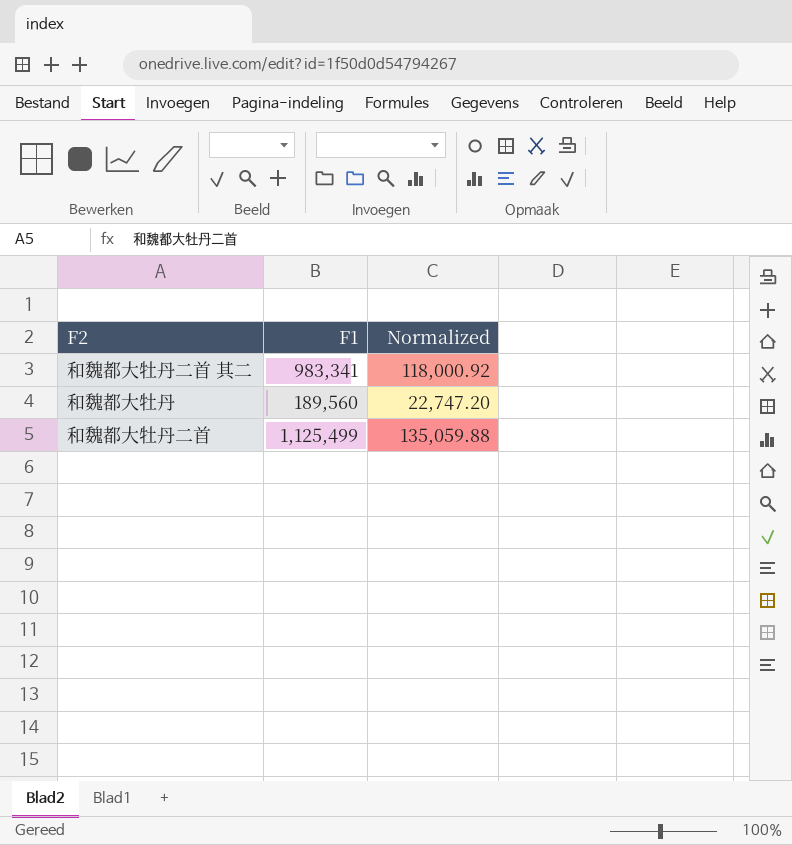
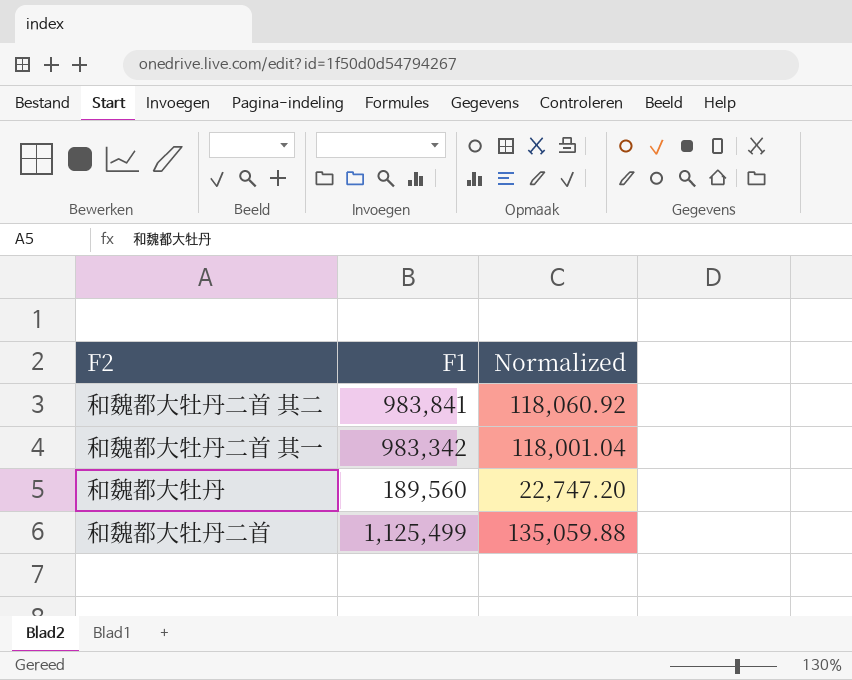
和魏都大牡丹二首 其二 | F1: 983,341 -> 983,841
和魏都大牡丹二首 其二 | Normalized: 118,000.92 -> 118,060.92
row 和魏都大牡丹二首 其一: none -> 983,342 | 118,001.04

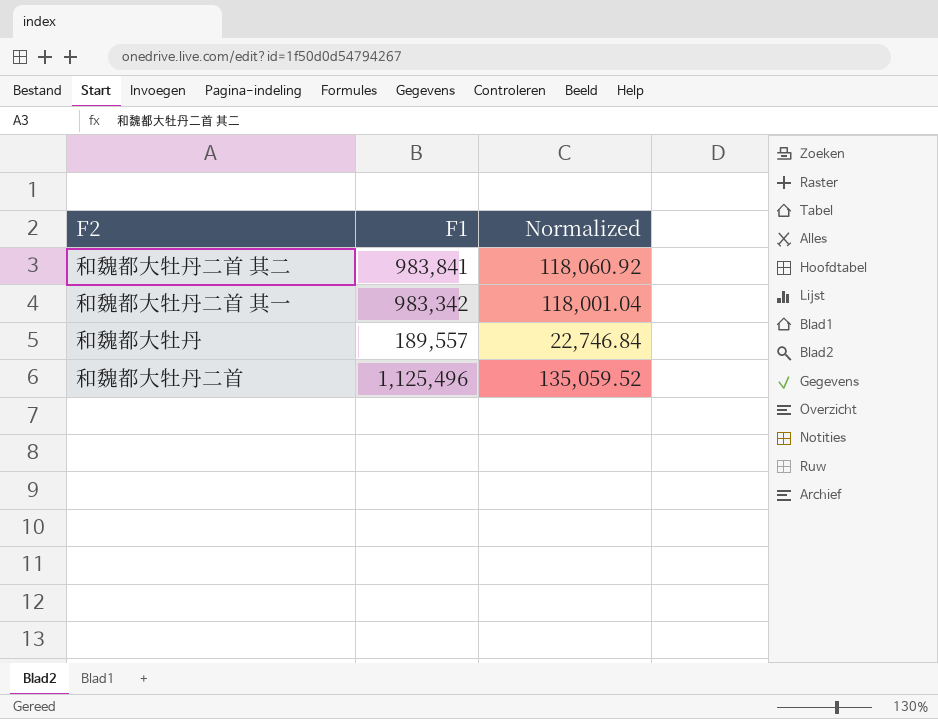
和魏都大牡丹 | F1: 189,560 -> 189,557
和魏都大牡丹 | Normalized: 22,747.20 -> 22,746.84
和魏都大牡丹二首 | F1: 1,125,499 -> 1,125,496
和魏都大牡丹二首 | Normalized: 135,059.88 -> 135,059.52

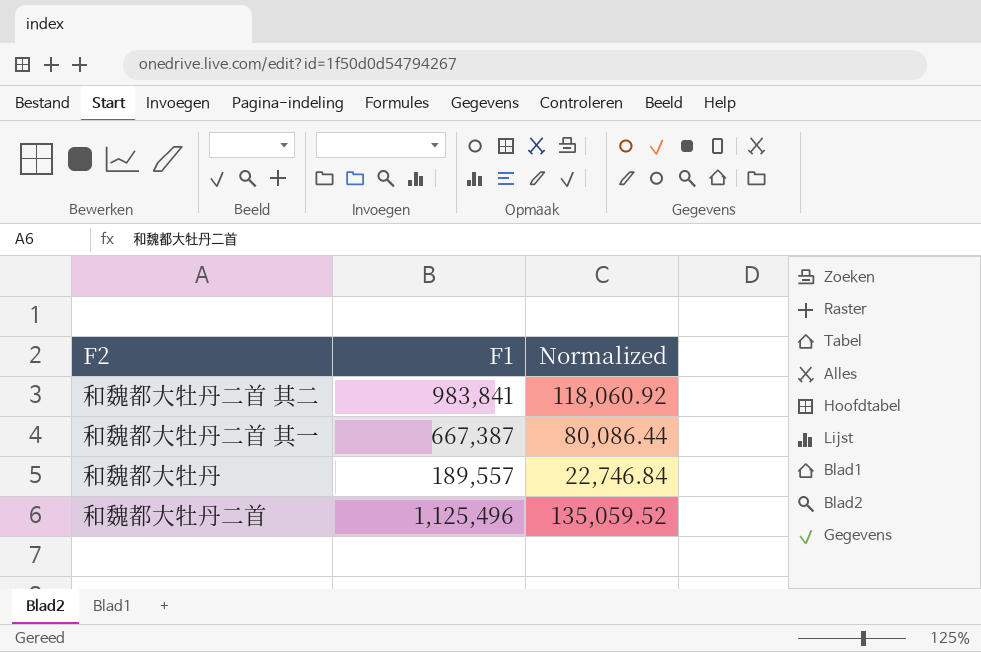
和魏都大牡丹二首 其一 | F1: 983,342 -> 667,387
和魏都大牡丹二首 其一 | Normalized: 118,001.04 -> 80,086.44

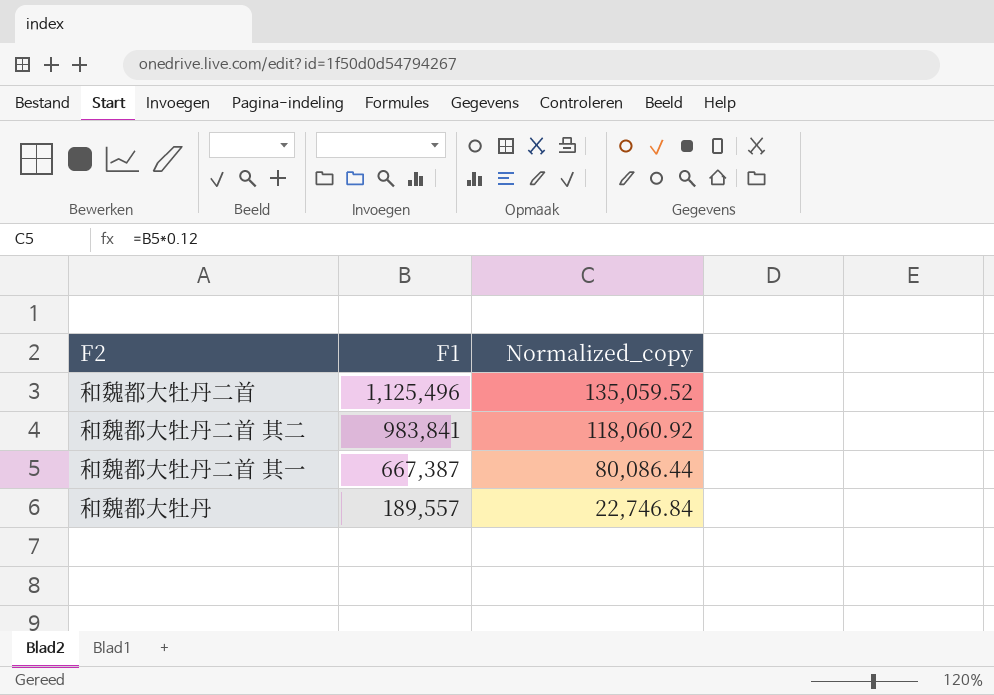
row order: none -> F1 descending
column name: Normalized -> Normalized_copy

